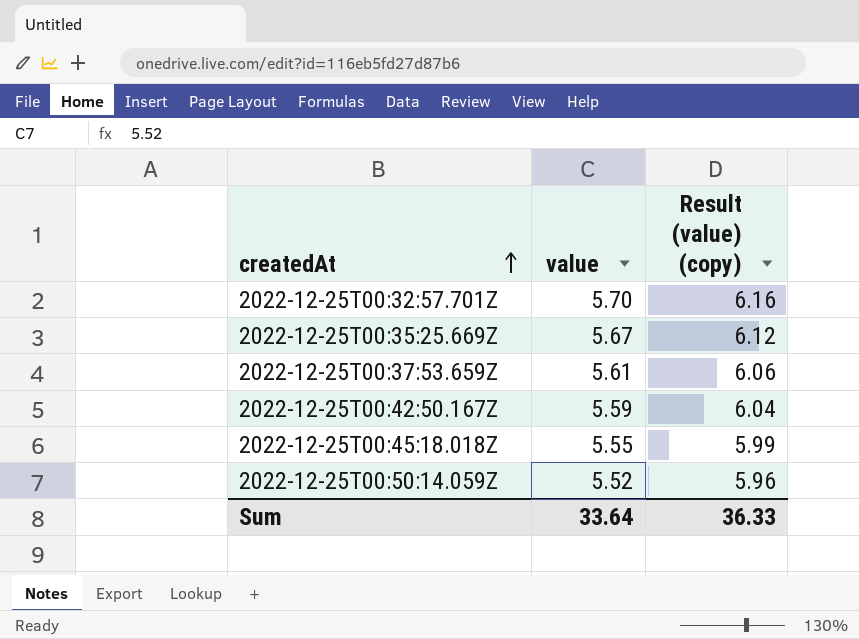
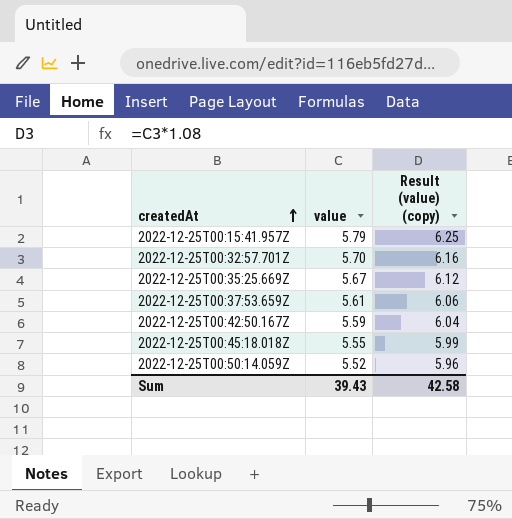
row 2022-12-25T00:15:41.957Z: none -> 5.79 | 6.25
Sum | value: 33.64 -> 39.43
Sum | Result (value) (copy): 36.33 -> 42.58

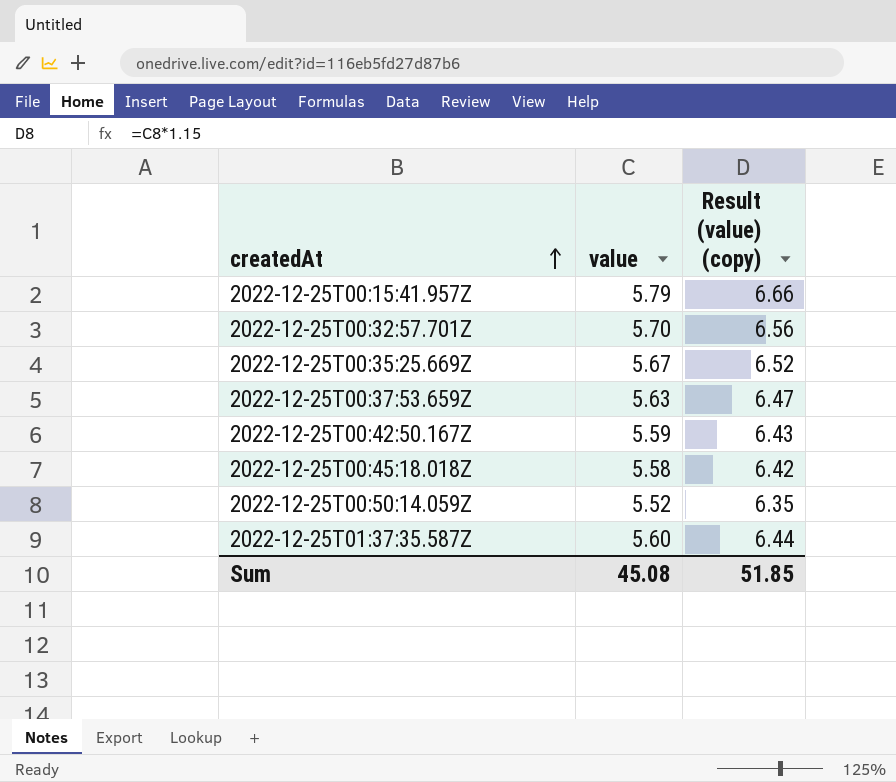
column Result (value) (copy) | formula: [value] * 1.08 -> [value] * 1.15
2022-12-25T00:37:53.659Z | value: 5.61 -> 5.63
2022-12-25T00:45:18.018Z | value: 5.55 -> 5.58
row 2022-12-25T01:37:35.587Z: none -> 5.60 | 6.44
Sum | value: 39.43 -> 45.08
Sum | Result (value) (copy): 42.58 -> 51.85

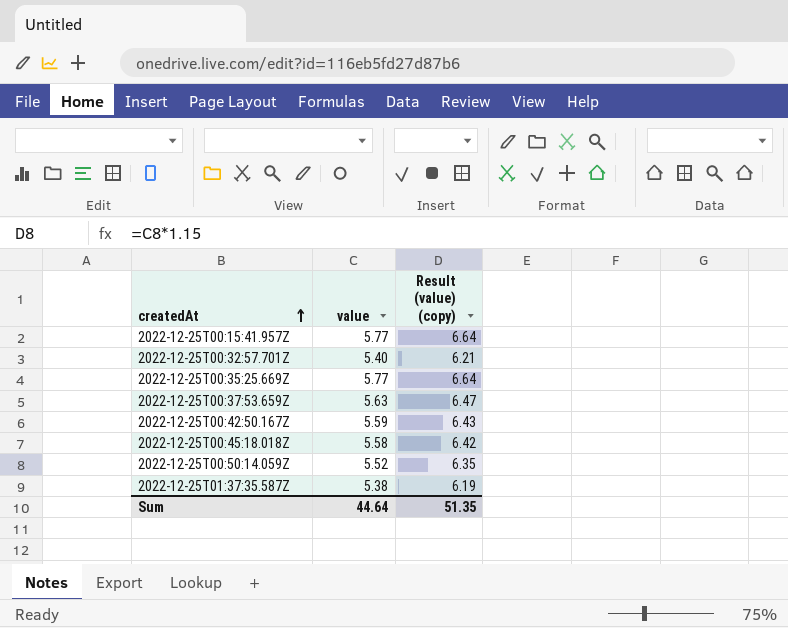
2022-12-25T00:15:41.957Z | value: 5.79 -> 5.77
2022-12-25T00:15:41.957Z | Result (value) (copy): 6.66 -> 6.64
2022-12-25T00:32:57.701Z | value: 5.70 -> 5.40
2022-12-25T00:32:57.701Z | Result (value) (copy): 6.56 -> 6.21
2022-12-25T00:35:25.669Z | value: 5.67 -> 5.77
2022-12-25T00:35:25.669Z | Result (value) (copy): 6.52 -> 6.64
2022-12-25T01:37:35.587Z | value: 5.60 -> 5.38
2022-12-25T01:37:35.587Z | Result (value) (copy): 6.44 -> 6.19
Sum | value: 45.08 -> 44.64
Sum | Result (value) (copy): 51.85 -> 51.35

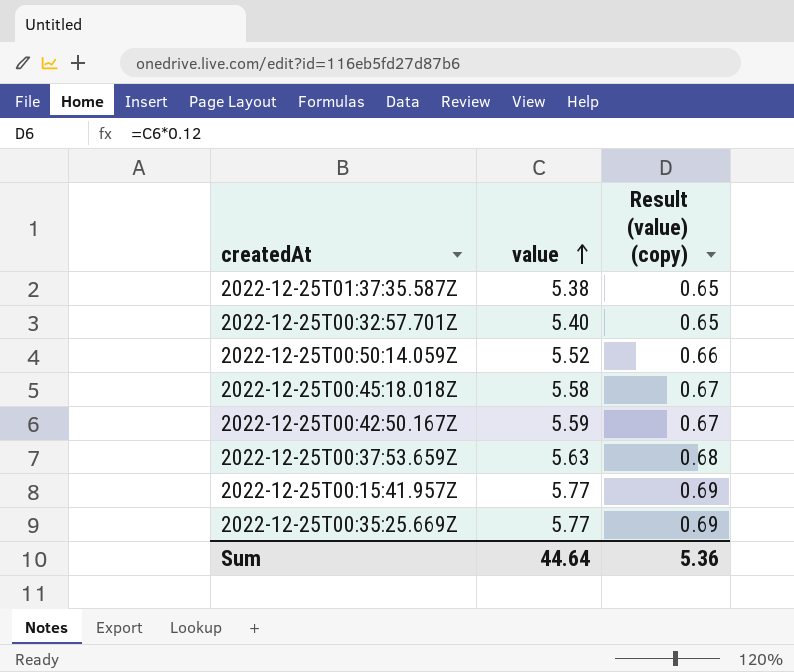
row order: createdAt ascending -> value ascending
column Result (value) (copy) | formula: [value] * 1.15 -> [value] * 0.12
Sum | Result (value) (copy): 51.35 -> 5.36

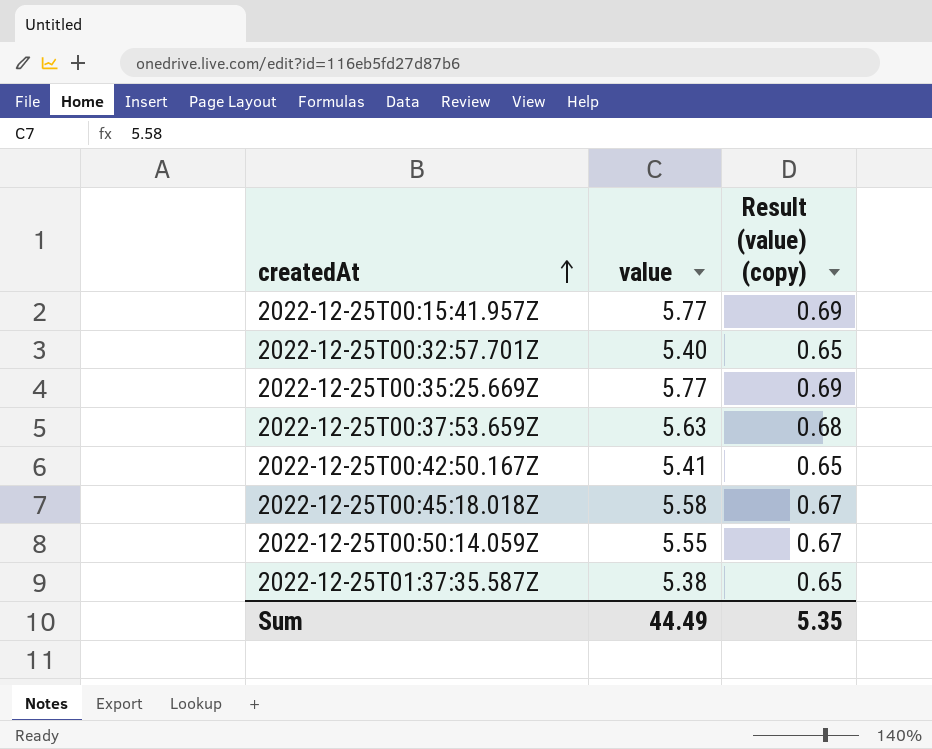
row order: value ascending -> createdAt ascending
2022-12-25T00:42:50.167Z | value: 5.59 -> 5.41
2022-12-25T00:42:50.167Z | Result (value) (copy): 0.67 -> 0.65
2022-12-25T00:50:14.059Z | value: 5.52 -> 5.55
2022-12-25T00:50:14.059Z | Result (value) (copy): 0.66 -> 0.67
Sum | value: 44.64 -> 44.49
Sum | Result (value) (copy): 5.36 -> 5.35

